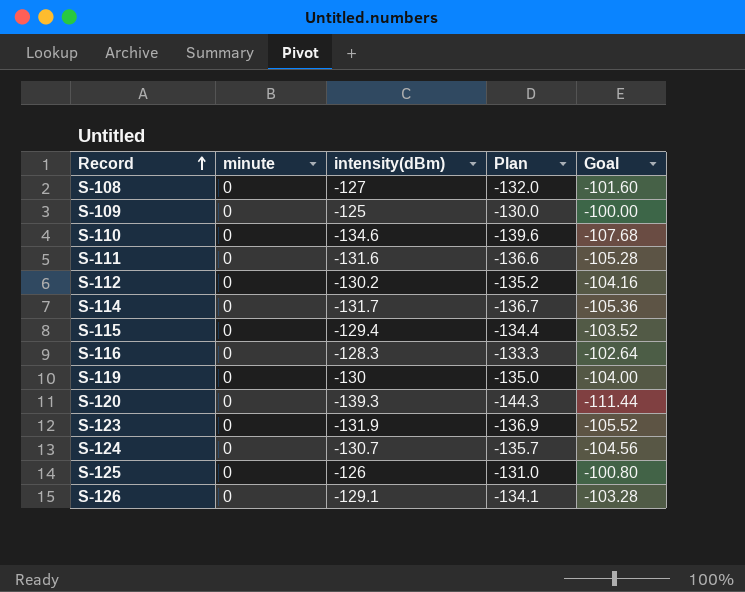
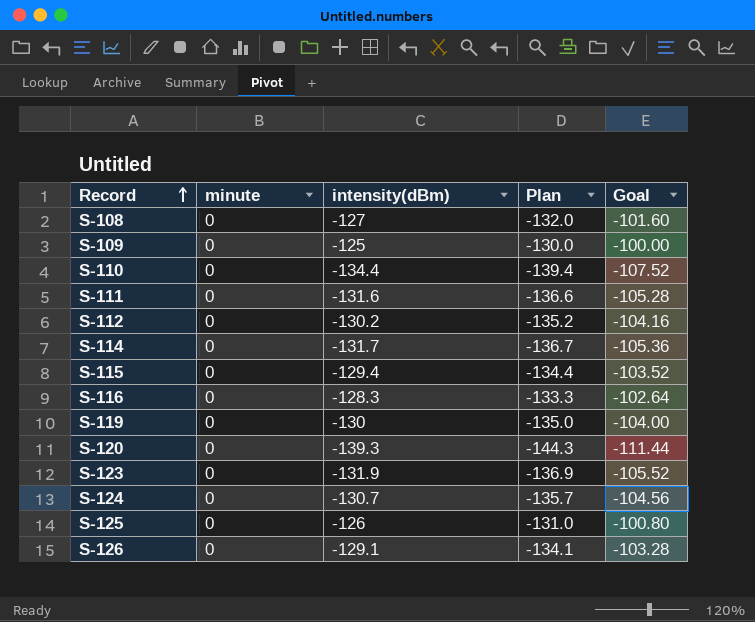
S-110 | intensity(dBm): -134.6 -> -134.4
S-110 | Plan: -139.6 -> -139.4
S-110 | Goal: -107.68 -> -107.52

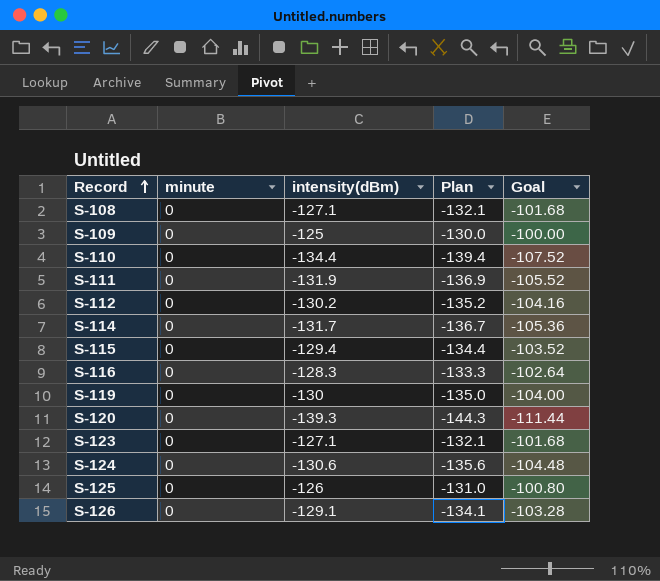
S-108 | intensity(dBm): -127 -> -127.1
S-108 | Plan: -132.0 -> -132.1
S-108 | Goal: -101.60 -> -101.68
S-111 | intensity(dBm): -131.6 -> -131.9
S-111 | Plan: -136.6 -> -136.9
S-111 | Goal: -105.28 -> -105.52
S-123 | intensity(dBm): -131.9 -> -127.1
S-123 | Plan: -136.9 -> -132.1
S-123 | Goal: -105.52 -> -101.68
S-124 | intensity(dBm): -130.7 -> -130.6
S-124 | Plan: -135.7 -> -135.6
S-124 | Goal: -104.56 -> -104.48

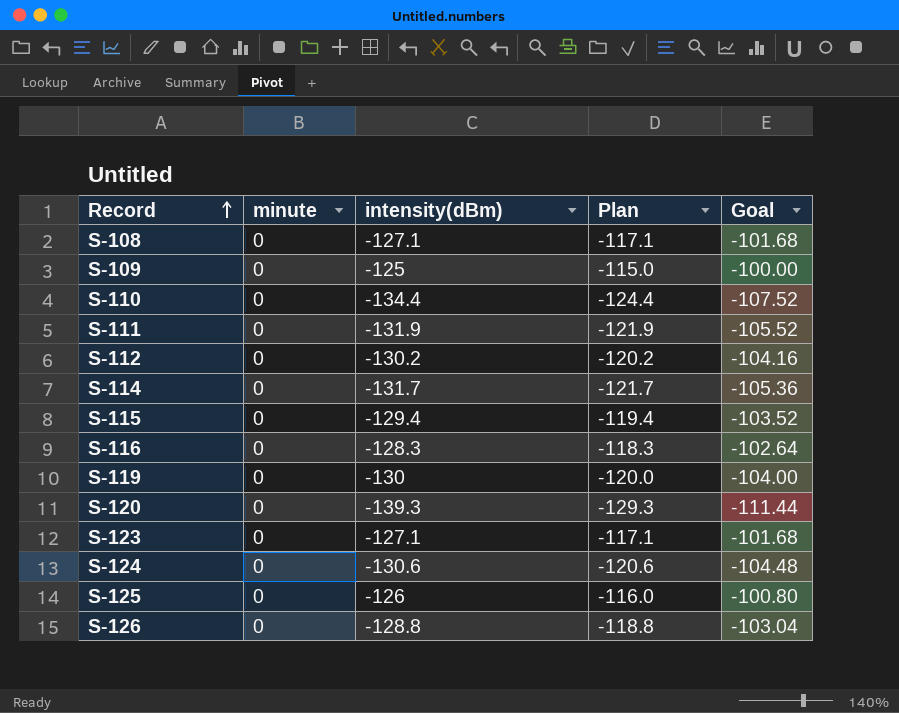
column Plan | formula: [intensity(dBm)] - 5 -> [intensity(dBm)] + 10
S-126 | intensity(dBm): -129.1 -> -128.8
S-126 | Goal: -103.28 -> -103.04

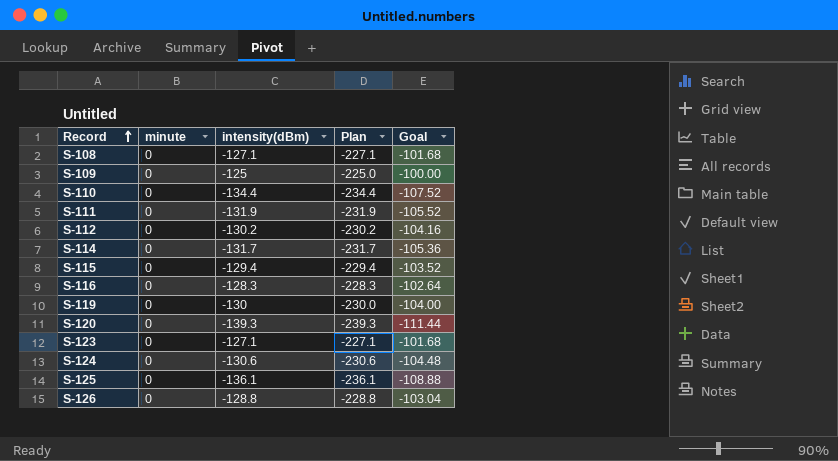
column Plan | formula: [intensity(dBm)] + 10 -> [intensity(dBm)] - 100
S-125 | intensity(dBm): -126 -> -136.1
S-125 | Goal: -100.80 -> -108.88

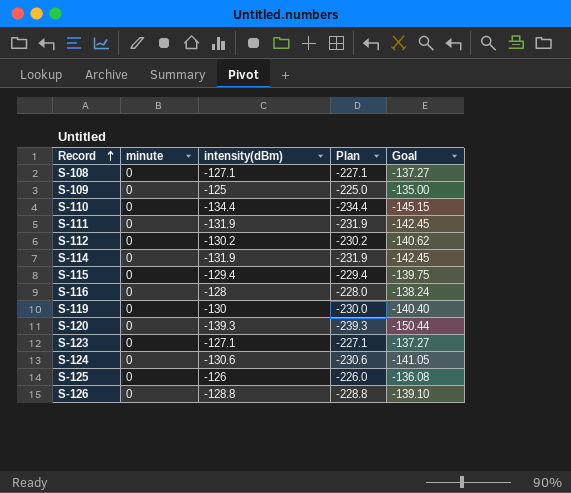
column Goal | formula: [intensity(dBm)] * 0.8 -> [intensity(dBm)] * 1.08
S-114 | intensity(dBm): -131.7 -> -131.9
S-114 | Plan: -231.7 -> -231.9
S-116 | intensity(dBm): -128.3 -> -128
S-116 | Plan: -228.3 -> -228.0
S-125 | intensity(dBm): -136.1 -> -126
S-125 | Plan: -236.1 -> -226.0

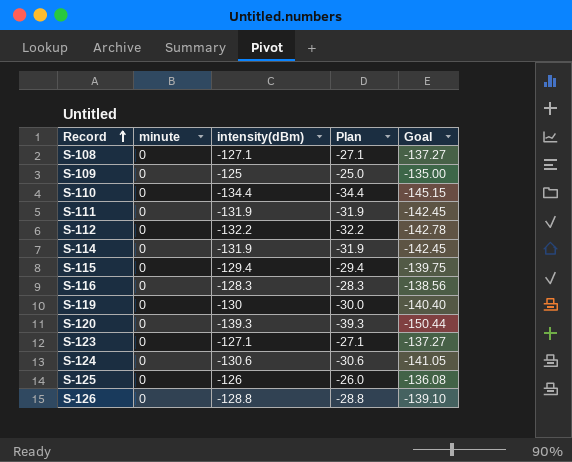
column Plan | formula: [intensity(dBm)] - 100 -> [intensity(dBm)] + 100
S-112 | intensity(dBm): -130.2 -> -132.2
S-112 | Goal: -140.62 -> -142.78
S-116 | intensity(dBm): -128 -> -128.3
S-116 | Goal: -138.24 -> -138.56

